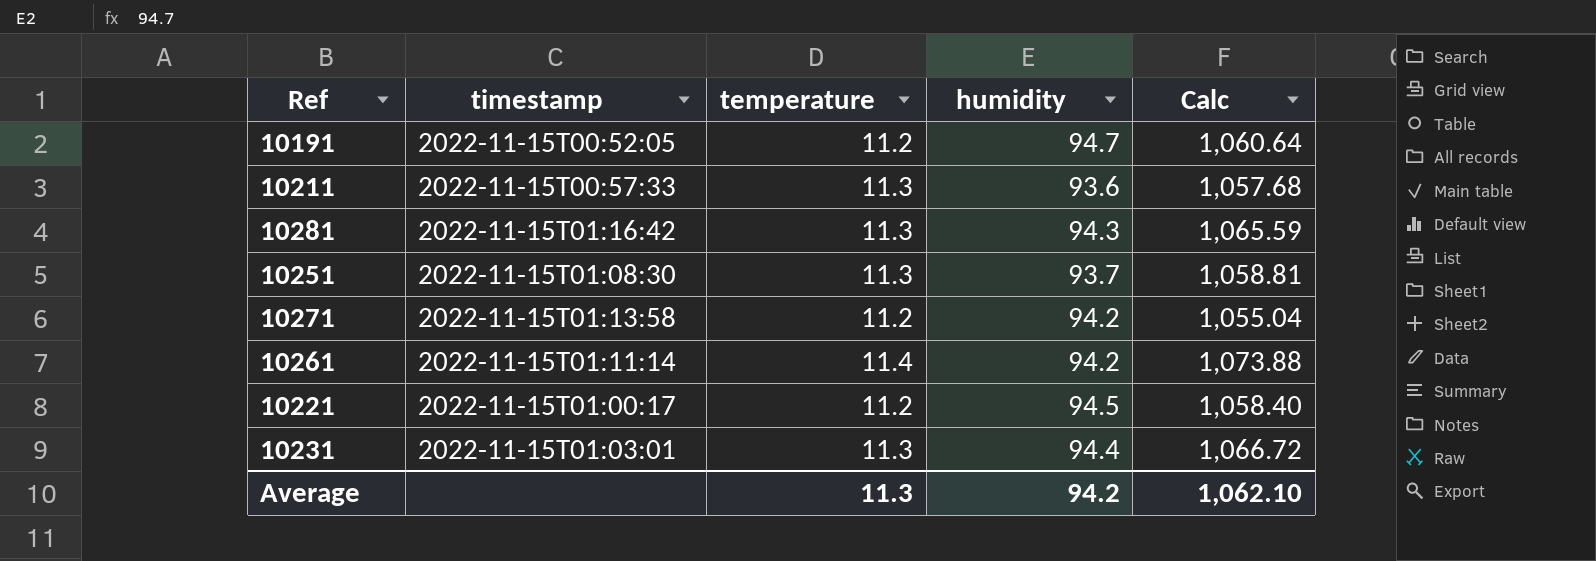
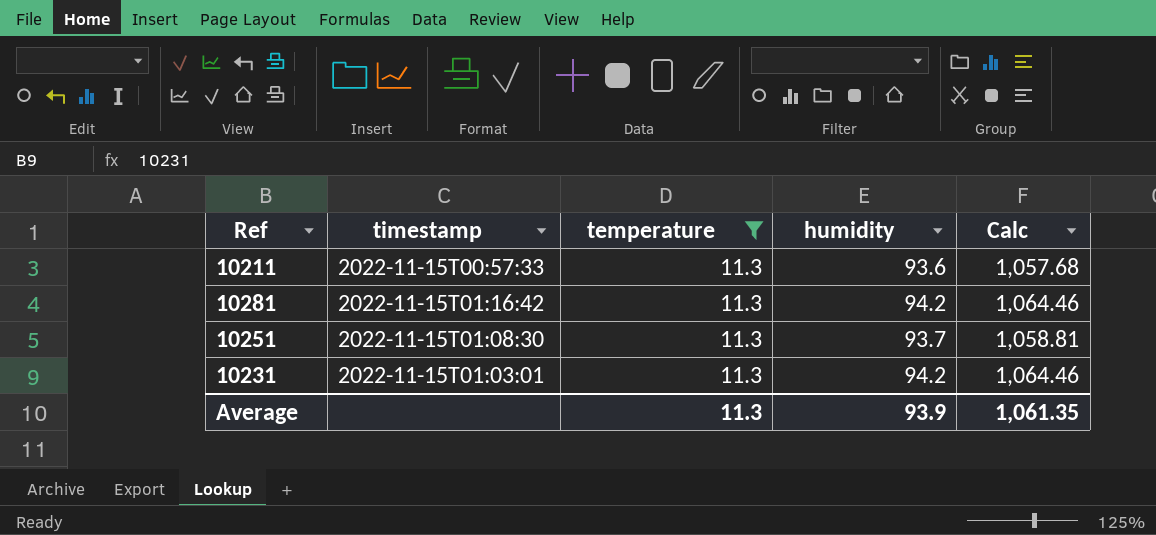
filter: none -> temperature = 11.3
10281 | humidity: 94.3 -> 94.2
10281 | Calc: 1,065.59 -> 1,064.46
10231 | humidity: 94.4 -> 94.2
10231 | Calc: 1,066.72 -> 1,064.46
Average | humidity: 94.2 -> 93.9
Average | Calc: 1,062.10 -> 1,061.35

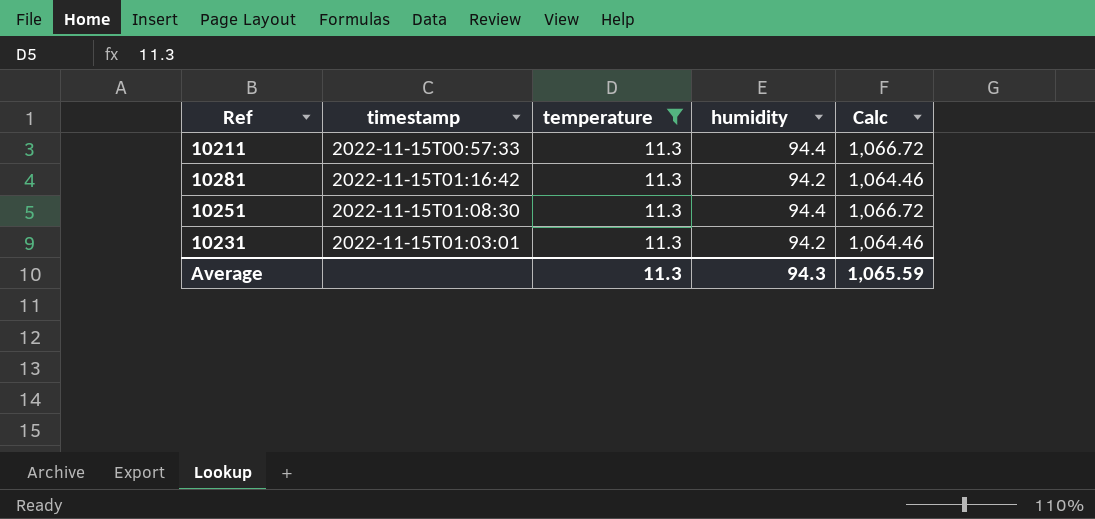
10211 | humidity: 93.6 -> 94.4
10211 | Calc: 1,057.68 -> 1,066.72
10251 | humidity: 93.7 -> 94.4
10251 | Calc: 1,058.81 -> 1,066.72
Average | humidity: 93.9 -> 94.3
Average | Calc: 1,061.35 -> 1,065.59

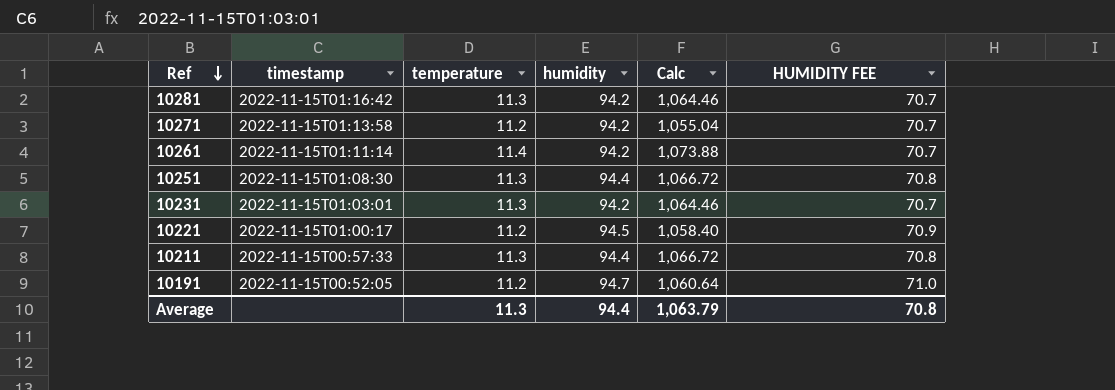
filter: temperature = 11.3 -> none
row order: none -> Ref descending
column HUMIDITY FEE | formula: none -> [humidity] * 0.75
Average | humidity: 94.3 -> 94.4
Average | Calc: 1,065.59 -> 1,063.79

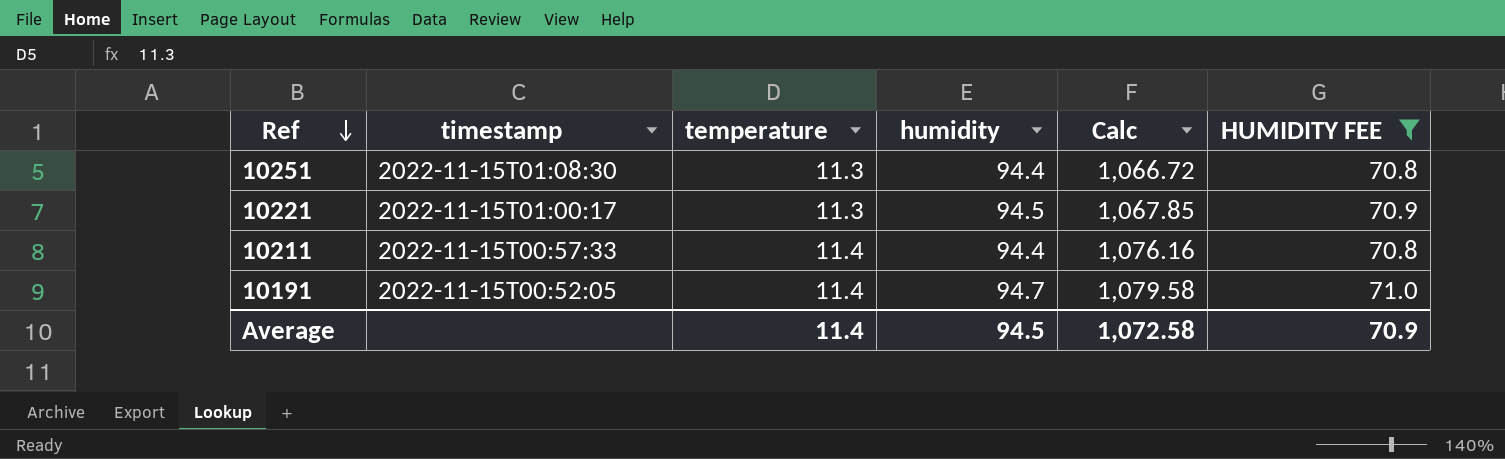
filter: none -> HUMIDITY FEE != 70.7
10221 | temperature: 11.2 -> 11.3
10221 | Calc: 1,058.40 -> 1,067.85
10211 | temperature: 11.3 -> 11.4
10211 | Calc: 1,066.72 -> 1,076.16
10191 | temperature: 11.2 -> 11.4
10191 | Calc: 1,060.64 -> 1,079.58
Average | temperature: 11.3 -> 11.4
Average | humidity: 94.4 -> 94.5
Average | Calc: 1,063.79 -> 1,072.58
Average | HUMIDITY FEE: 70.8 -> 70.9

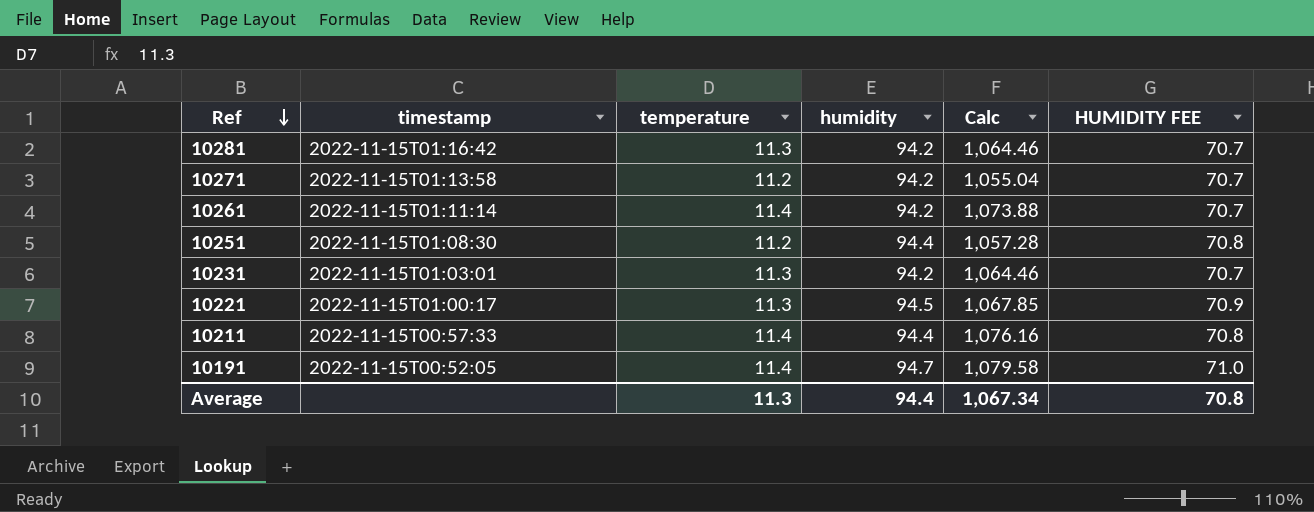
filter: HUMIDITY FEE != 70.7 -> none
10251 | temperature: 11.3 -> 11.2
10251 | Calc: 1,066.72 -> 1,057.28
Average | temperature: 11.4 -> 11.3
Average | humidity: 94.5 -> 94.4
Average | Calc: 1,072.58 -> 1,067.34
Average | HUMIDITY FEE: 70.9 -> 70.8

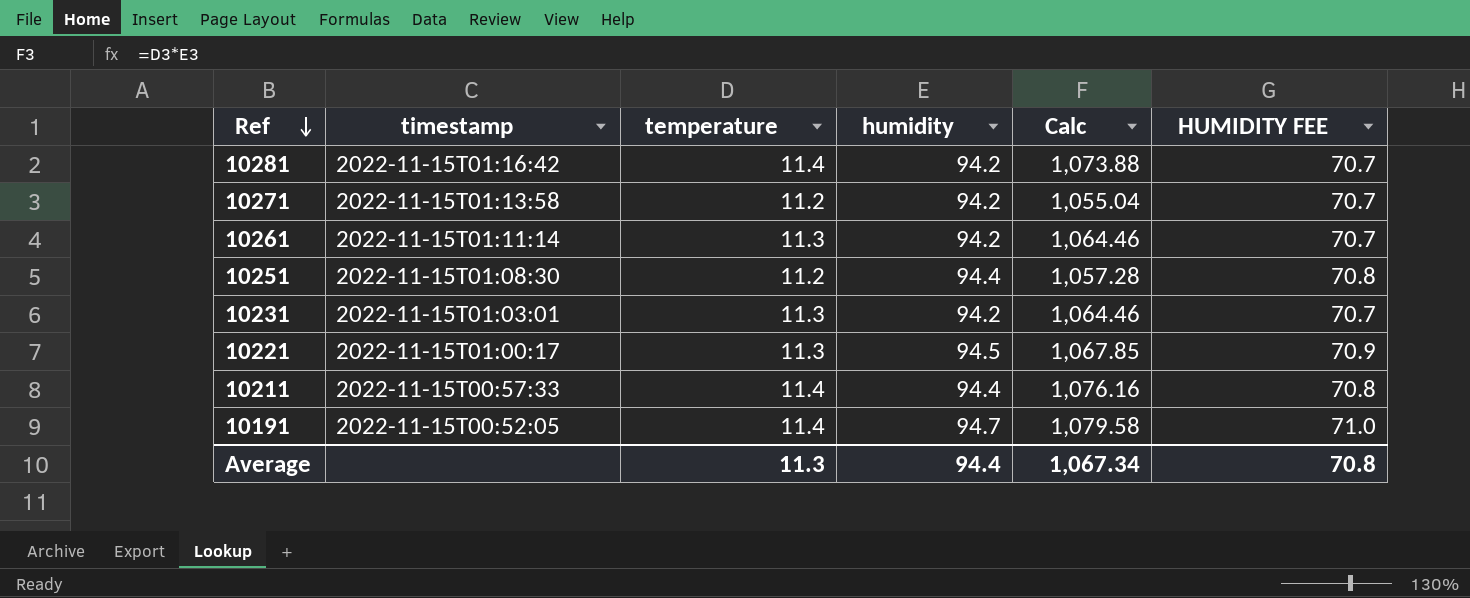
10281 | temperature: 11.3 -> 11.4
10281 | Calc: 1,064.46 -> 1,073.88
10261 | temperature: 11.4 -> 11.3
10261 | Calc: 1,073.88 -> 1,064.46

